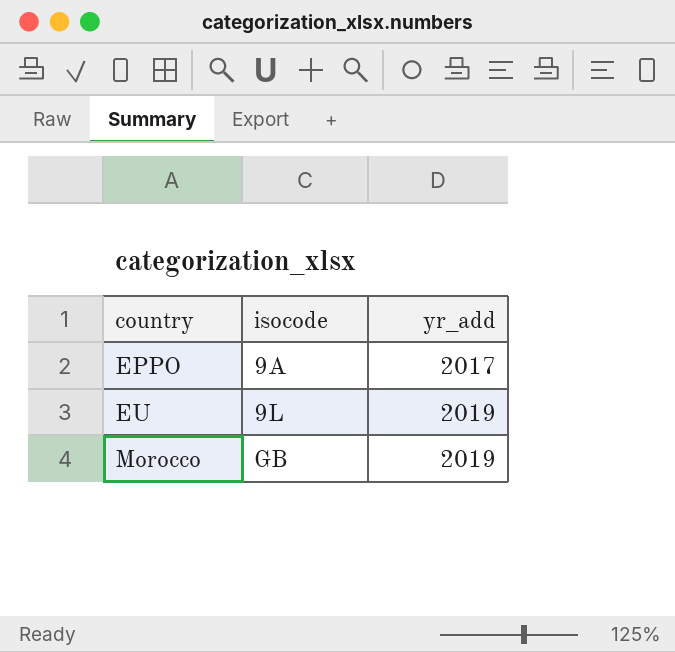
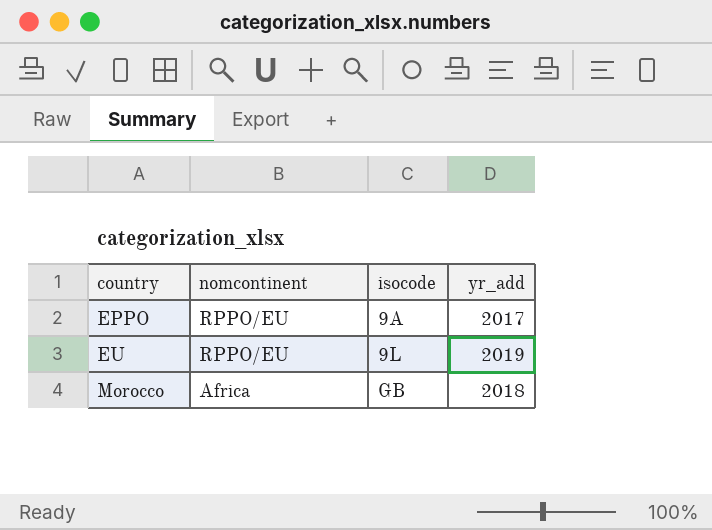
column nomcontinent | position: none -> 2
Morocco | yr_add: 2019 -> 2018

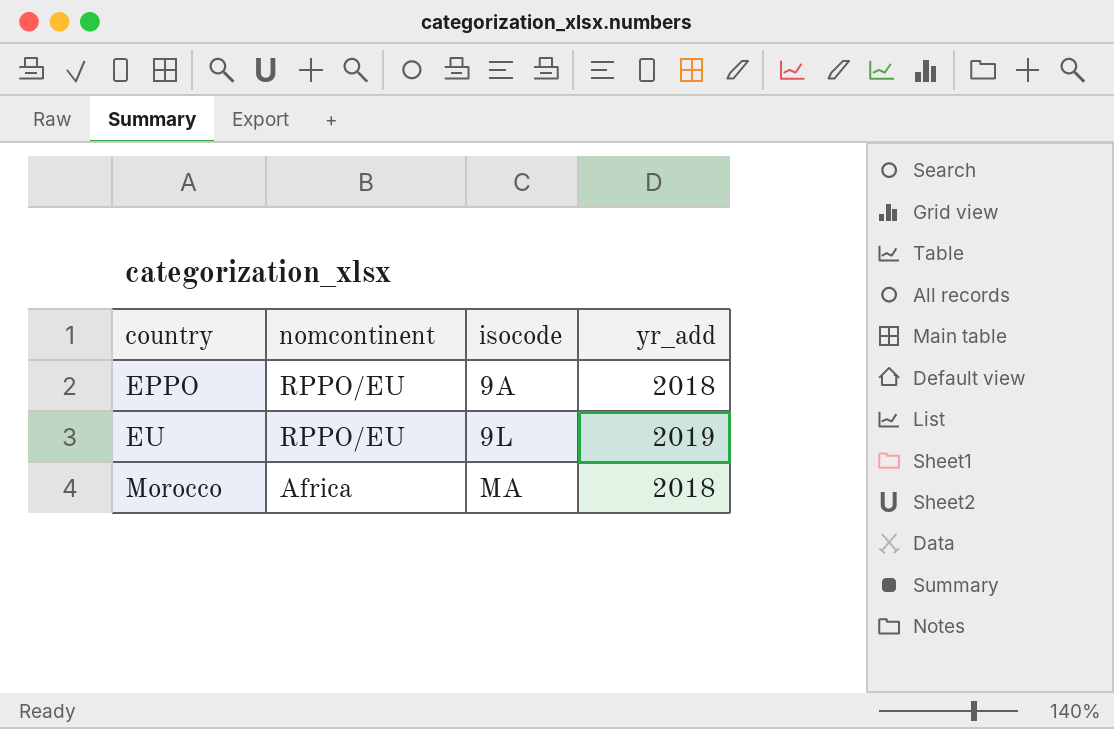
EPPO | yr_add: 2017 -> 2018
Morocco | isocode: GB -> MA

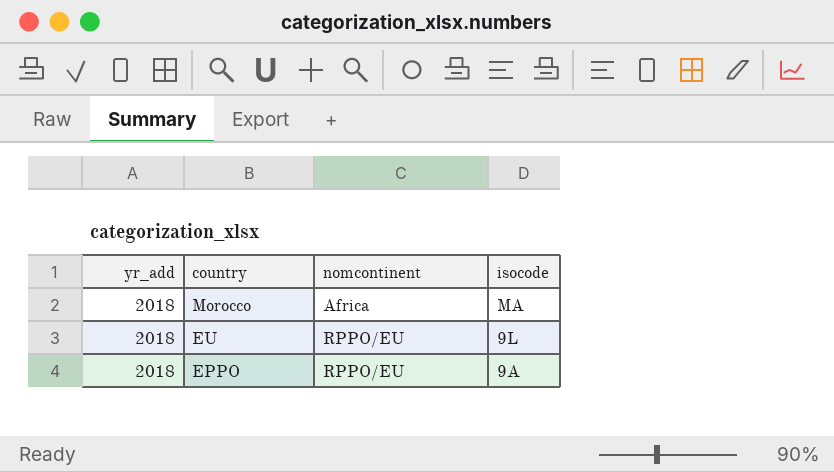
row order: country ascending -> country descending
column yr_add | position: 4 -> 1
EU | yr_add: 2019 -> 2018

